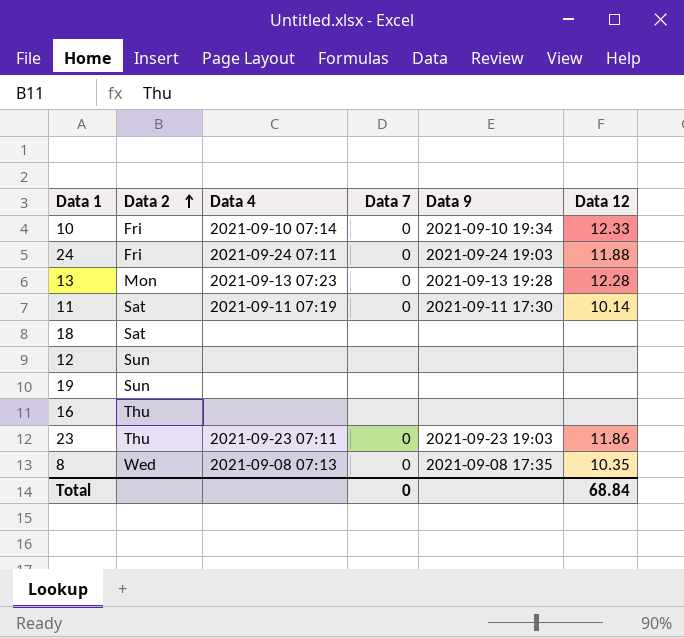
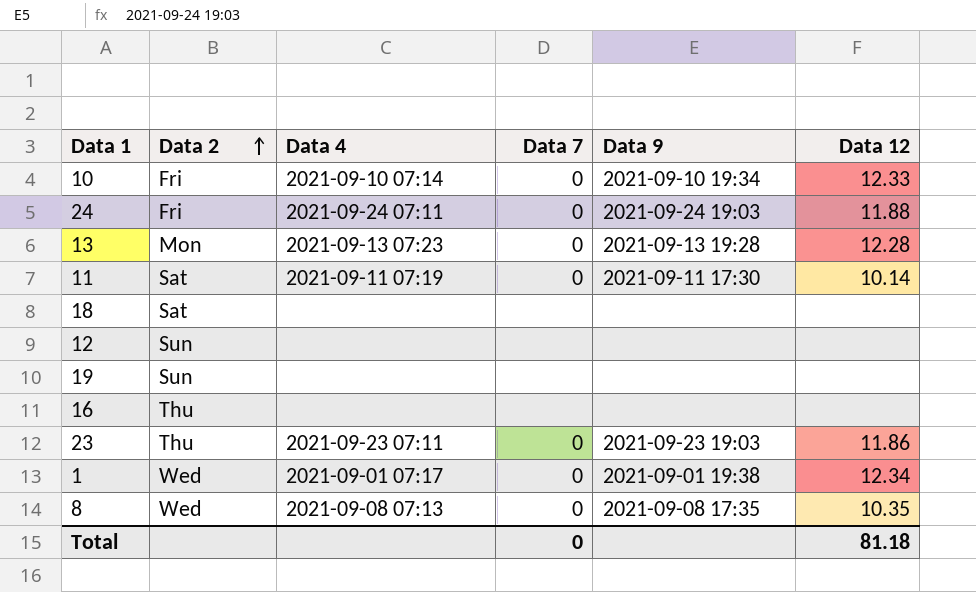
row 1: none -> Wed | 2021-09-01 07:17 | 0 | 2021-09-01 19:38 | 12.34
Total | Data 12: 68.84 -> 81.18

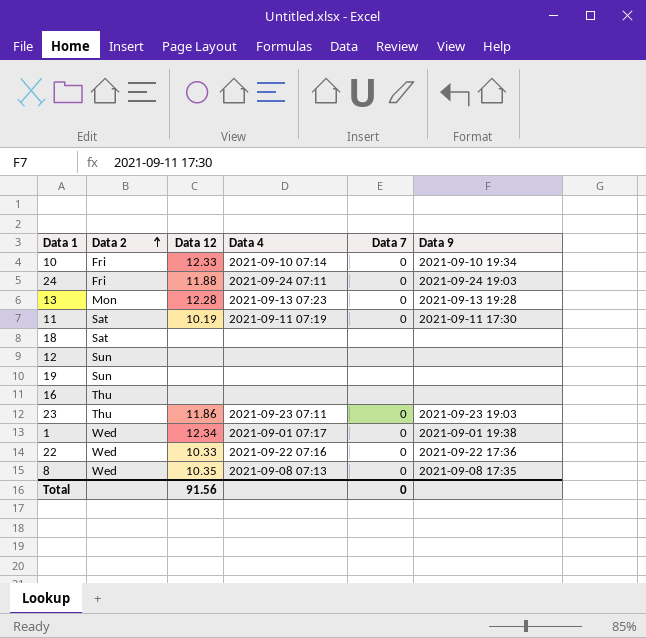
column Data 12 | position: 6 -> 3
11 | Data 12: 10.14 -> 10.19
row 22: none -> Wed | 10.33 | 2021-09-22 07:16 | 0 | 2021-09-22 17:36
Total | Data 12: 81.18 -> 91.56

